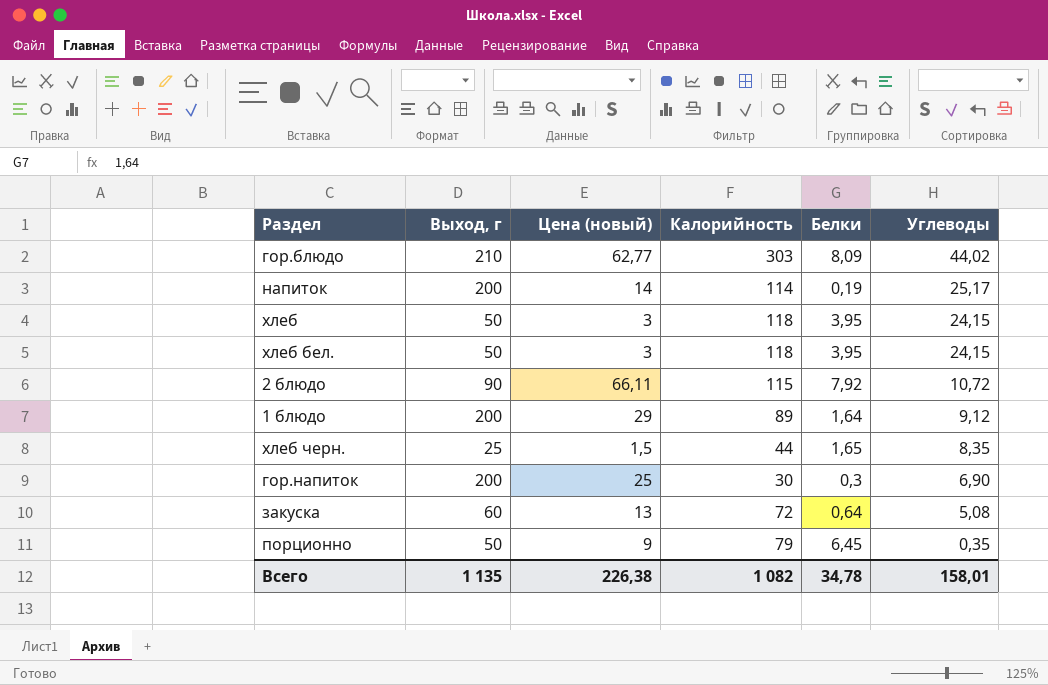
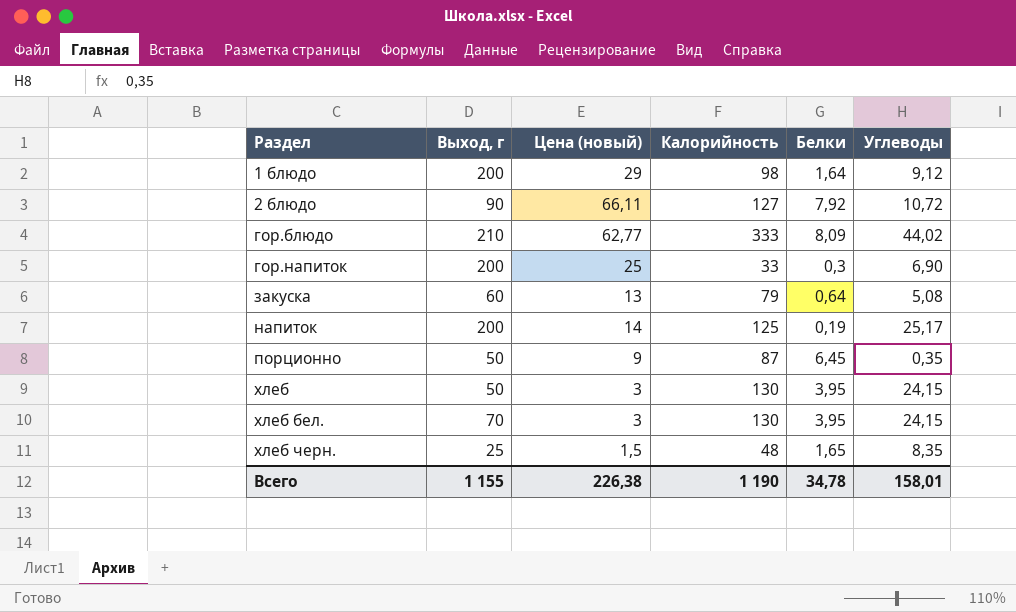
row order: Углеводы descending -> Раздел ascending
1 блюдо | Калорийность: 89 -> 98
2 блюдо | Калорийность: 115 -> 127
гор.блюдо | Калорийность: 303 -> 333
гор.напиток | Калорийность: 30 -> 33
закуска | Калорийность: 72 -> 79
напиток | Калорийность: 114 -> 125
порционно | Калорийность: 79 -> 87
хлеб | Калорийность: 118 -> 130
хлеб бел. | Выход, г: 50 -> 70
хлеб бел. | Калорийность: 118 -> 130
хлеб черн. | Калорийность: 44 -> 48
Всего | Выход, г: 1 135 -> 1 155
Всего | Калорийность: 1 082 -> 1 190

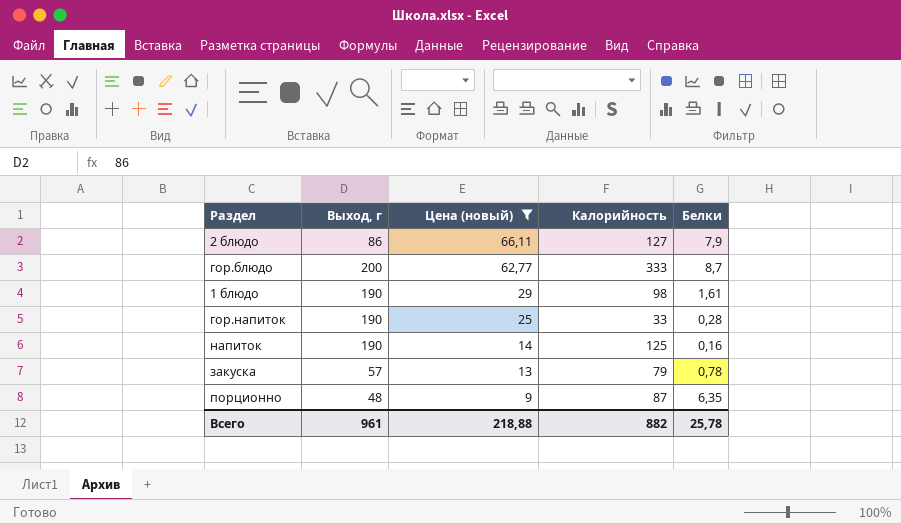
filter: none -> Цена (новый) >= 9
row order: Раздел ascending -> Цена (новый) descending
column Углеводы | position: 6 -> none
2 блюдо | Выход, г: 90 -> 86
2 блюдо | Белки: 7,92 -> 7,9
гор.блюдо | Выход, г: 210 -> 200
гор.блюдо | Белки: 8,09 -> 8,7
1 блюдо | Выход, г: 200 -> 190
1 блюдо | Белки: 1,64 -> 1,61
гор.напиток | Выход, г: 200 -> 190
гор.напиток | Белки: 0,3 -> 0,28
напиток | Выход, г: 200 -> 190
напиток | Белки: 0,19 -> 0,16
закуска | Выход, г: 60 -> 57
закуска | Белки: 0,64 -> 0,78
порционно | Выход, г: 50 -> 48
порционно | Белки: 6,45 -> 6,35
Всего | Выход, г: 1 155 -> 961
Всего | Цена (новый): 226,38 -> 218,88
Всего | Калорийность: 1 190 -> 882
Всего | Белки: 34,78 -> 25,78

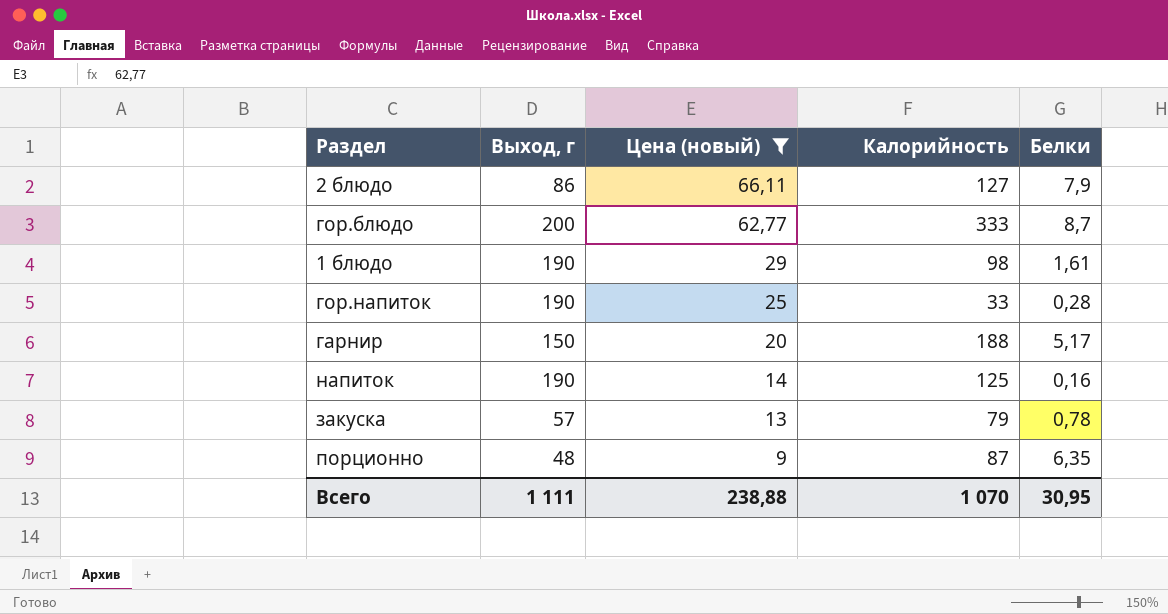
row гарнир: none -> 150 | 20 | 188 | 5,17
Всего | Выход, г: 961 -> 1 111
Всего | Цена (новый): 218,88 -> 238,88
Всего | Калорийность: 882 -> 1 070
Всего | Белки: 25,78 -> 30,95

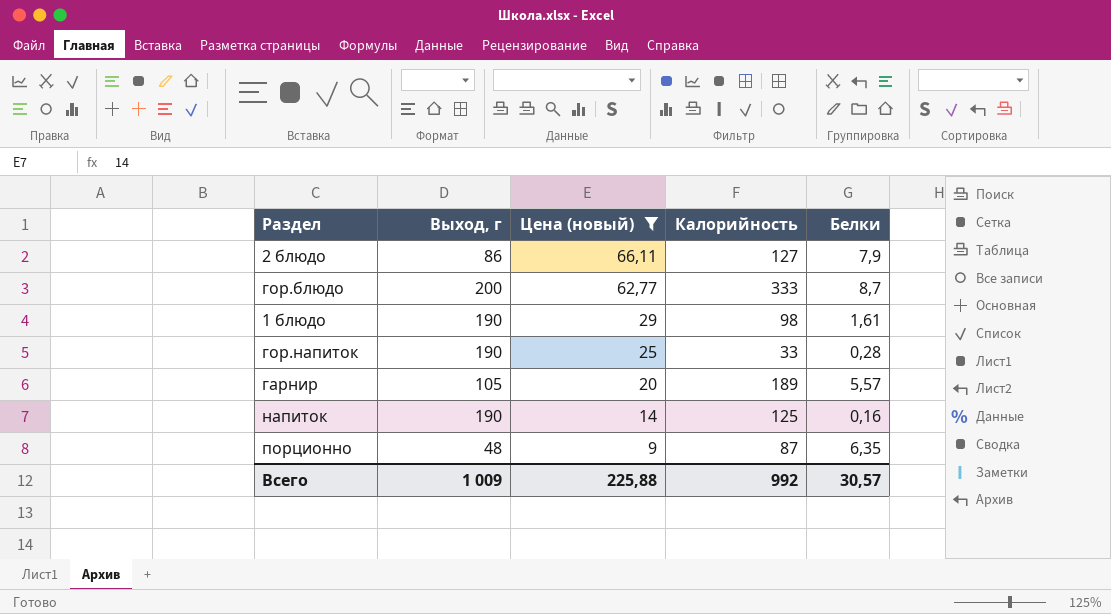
row закуска: 57 | 13 | 79 | 0,78 -> none
гарнир | Выход, г: 150 -> 105
гарнир | Калорийность: 188 -> 189
гарнир | Белки: 5,17 -> 5,57
Всего | Выход, г: 1 111 -> 1 009
Всего | Цена (новый): 238,88 -> 225,88
Всего | Калорийность: 1 070 -> 992
Всего | Белки: 30,95 -> 30,57

